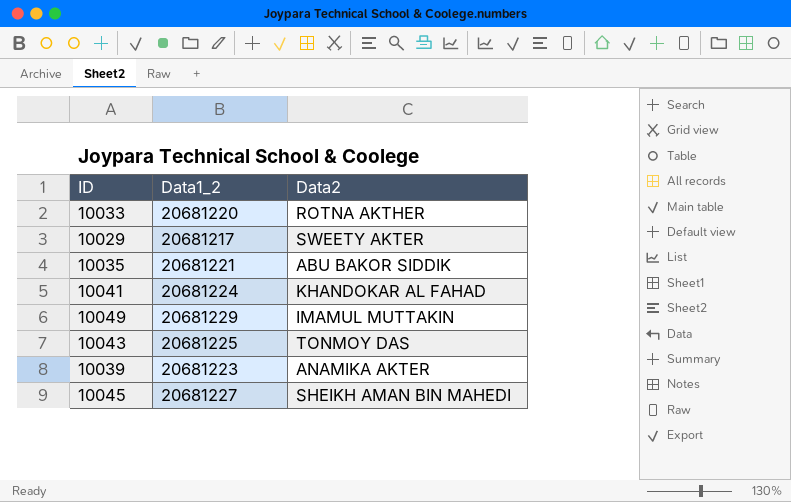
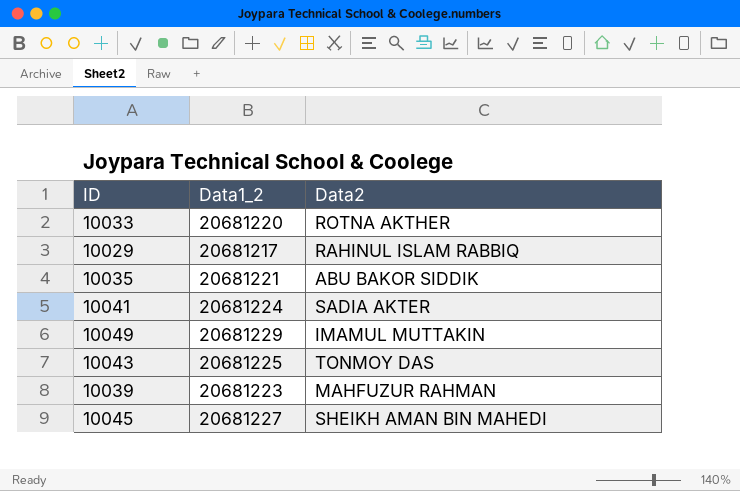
10029 | Data2: SWEETY AKTER -> RAHINUL ISLAM RABBIQ
10041 | Data2: KHANDOKAR AL FAHAD -> SADIA AKTER
10039 | Data2: ANAMIKA AKTER -> MAHFUZUR RAHMAN

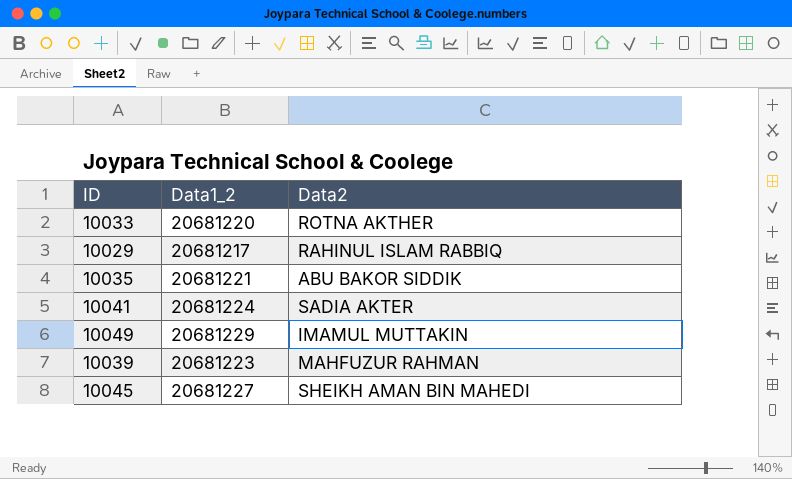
row 10043: 20681225 | TONMOY DAS -> none

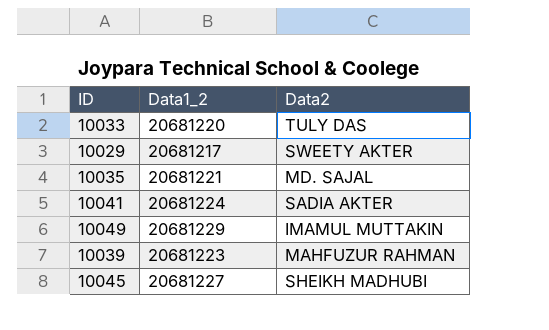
10033 | Data2: ROTNA AKTHER -> TULY DAS
10029 | Data2: RAHINUL ISLAM RABBIQ -> SWEETY AKTER
10035 | Data2: ABU BAKOR SIDDIK -> MD. SAJAL
10045 | Data2: SHEIKH AMAN BIN MAHEDI -> SHEIKH MADHUBI

